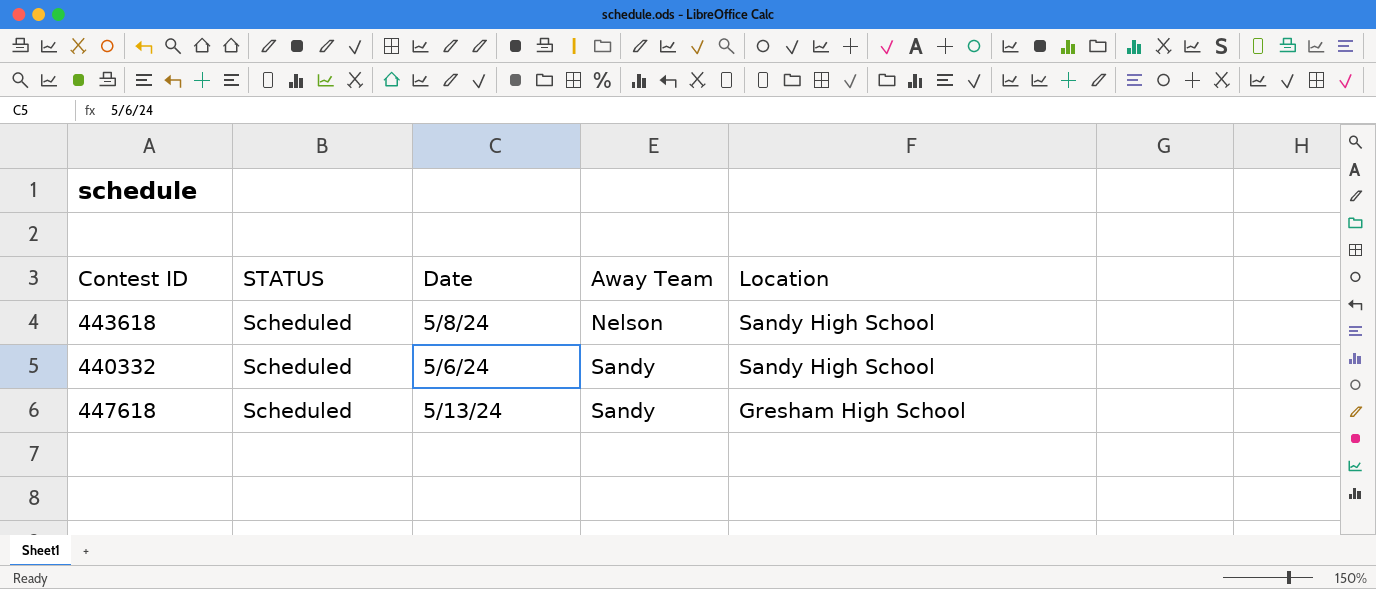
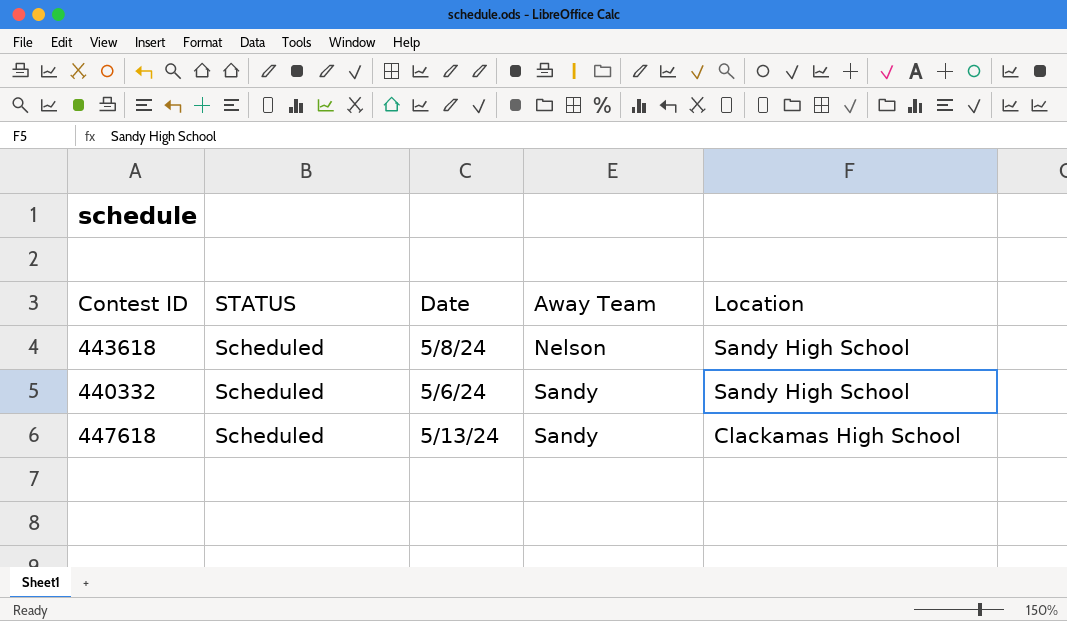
447618 | Location: Gresham High School -> Clackamas High School

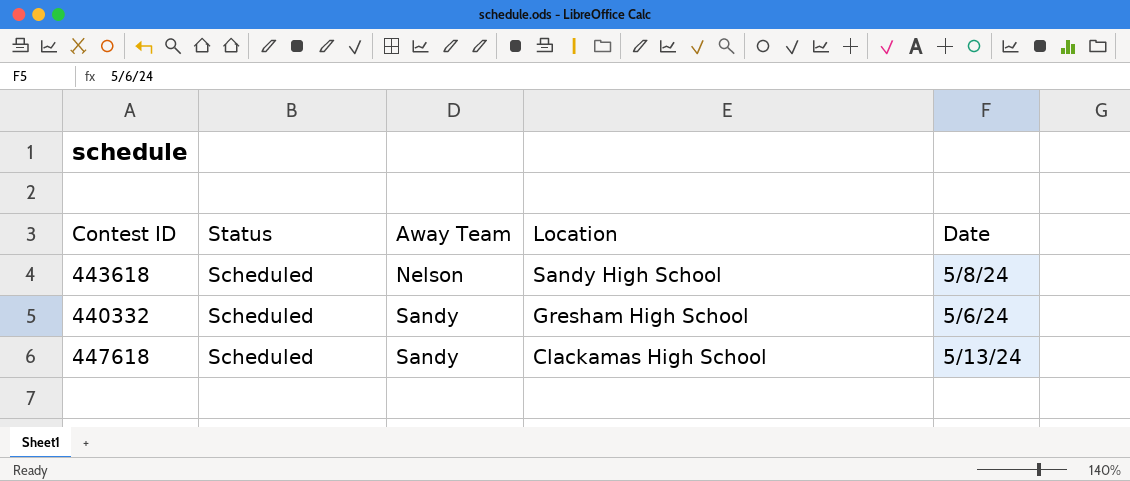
column name: STATUS -> Status
column Date | position: 3 -> 5
440332 | Location: Sandy High School -> Gresham High School

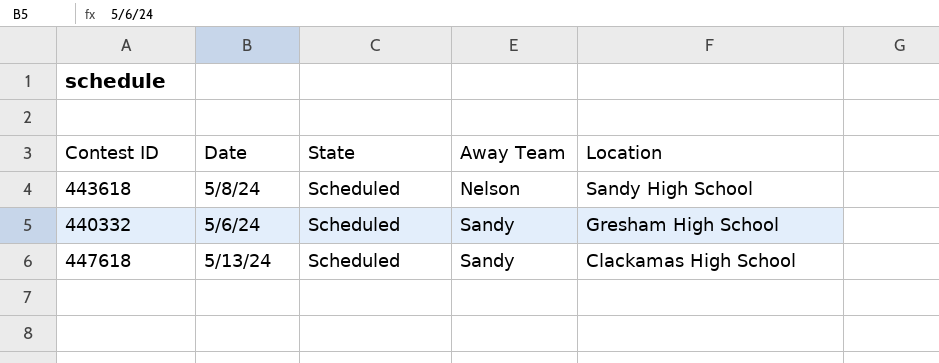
column Date | position: 5 -> 2
column name: Status -> State

